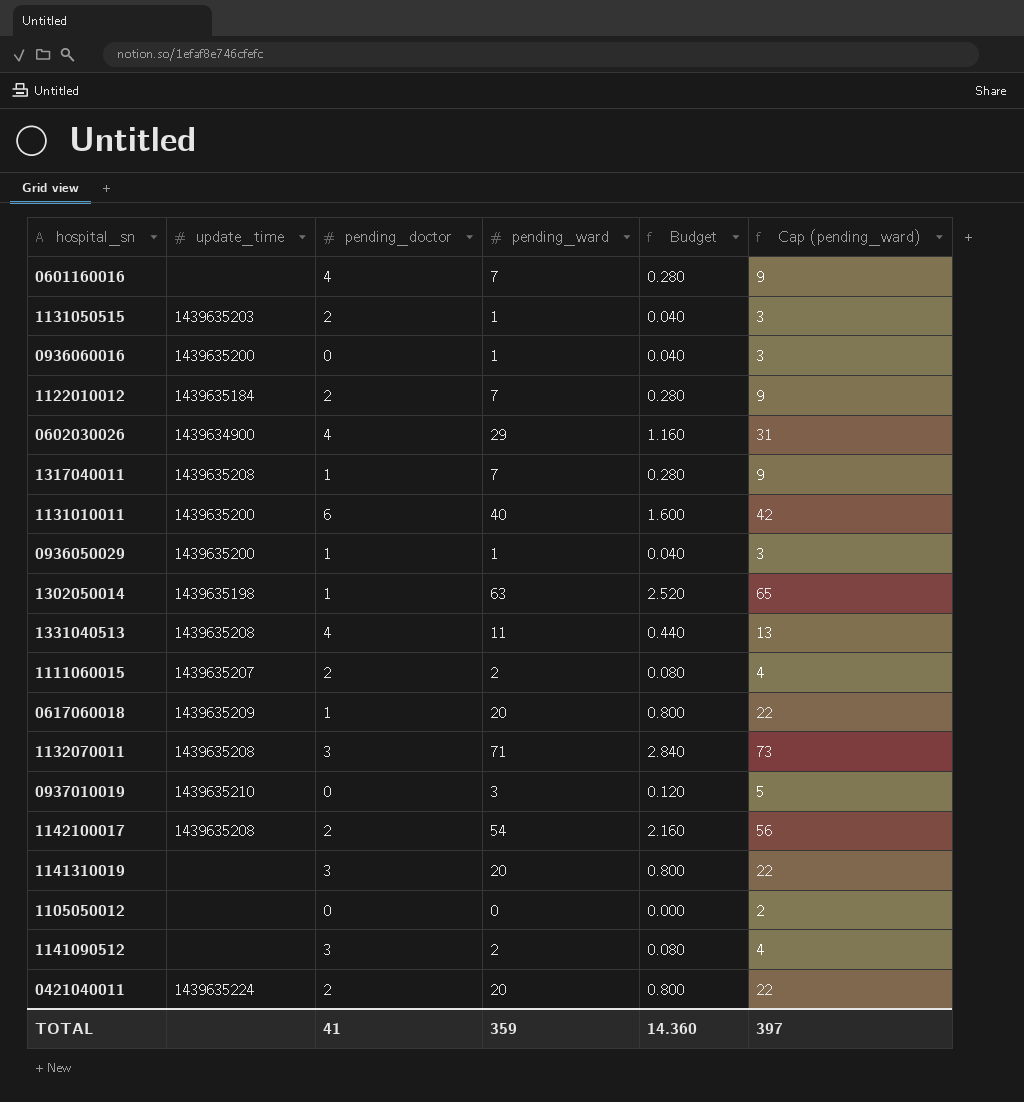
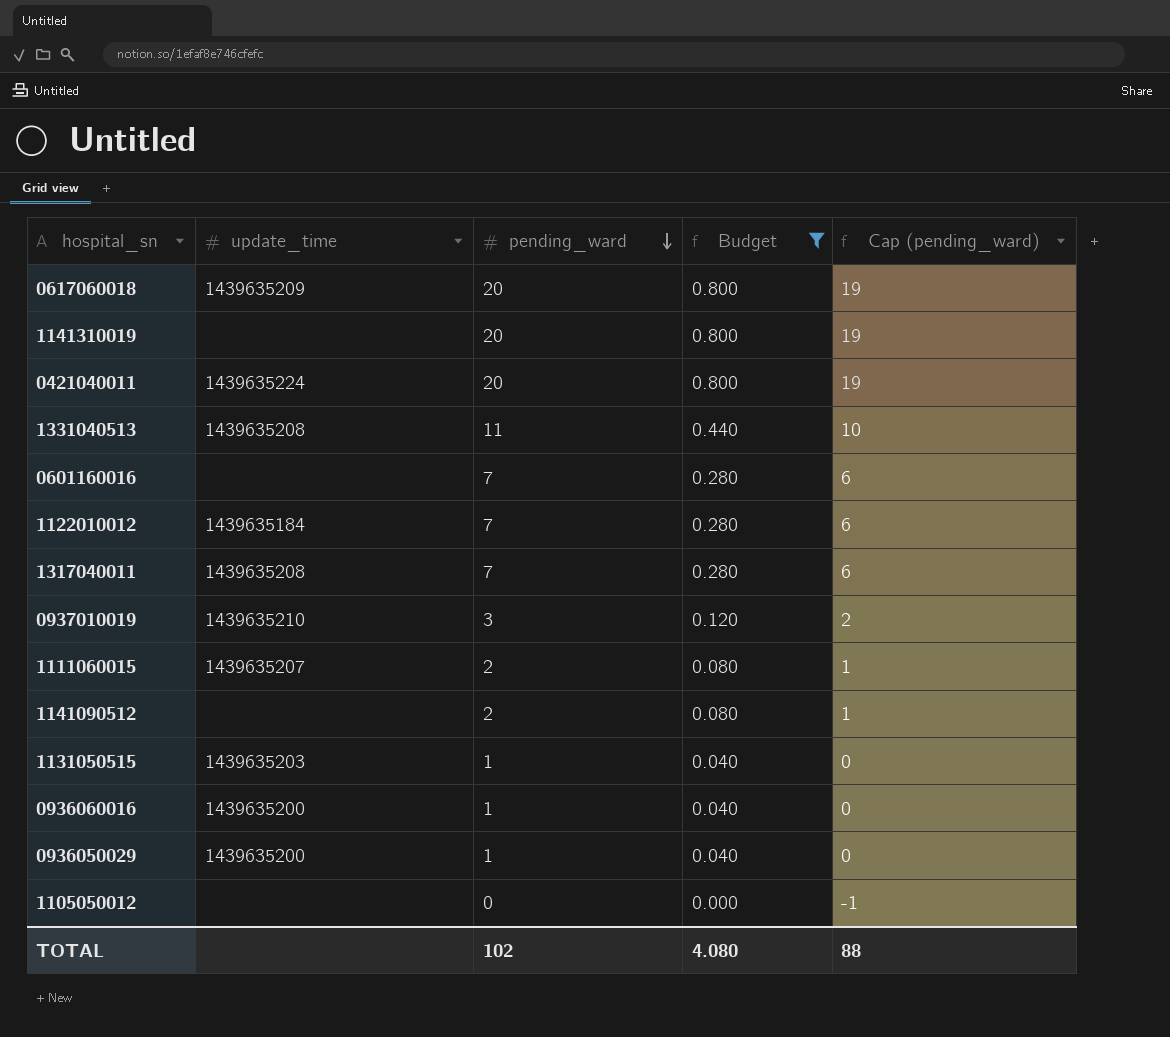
filter: none -> Budget <= 0.800
row order: none -> pending_ward descending
column pending_doctor | position: 3 -> none
column Cap (pending_ward) | formula: [pending_ward] + 2 -> [pending_ward] - 1
TOTAL | pending_ward: 359 -> 102
TOTAL | Budget: 14.360 -> 4.080
TOTAL | Cap (pending_ward): 397 -> 88

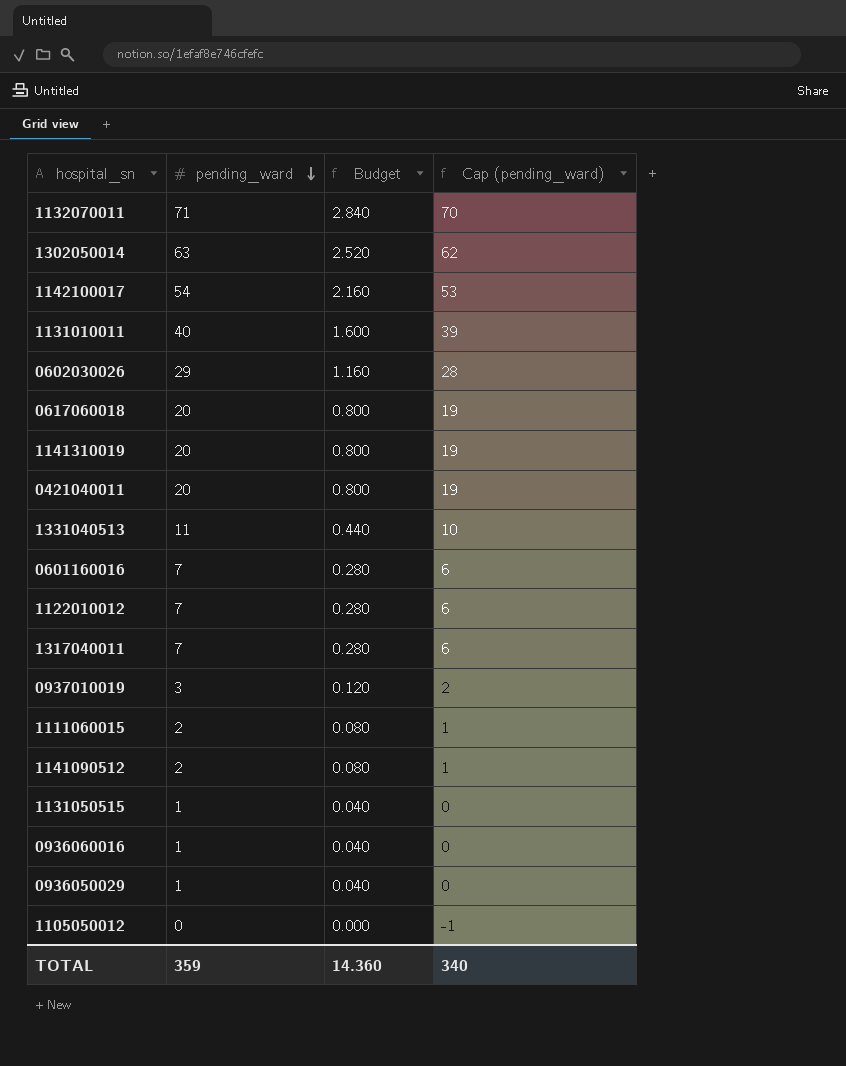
filter: Budget <= 0.800 -> none
column update_time | position: 2 -> none
TOTAL | pending_ward: 102 -> 359
TOTAL | Budget: 4.080 -> 14.360
TOTAL | Cap (pending_ward): 88 -> 340

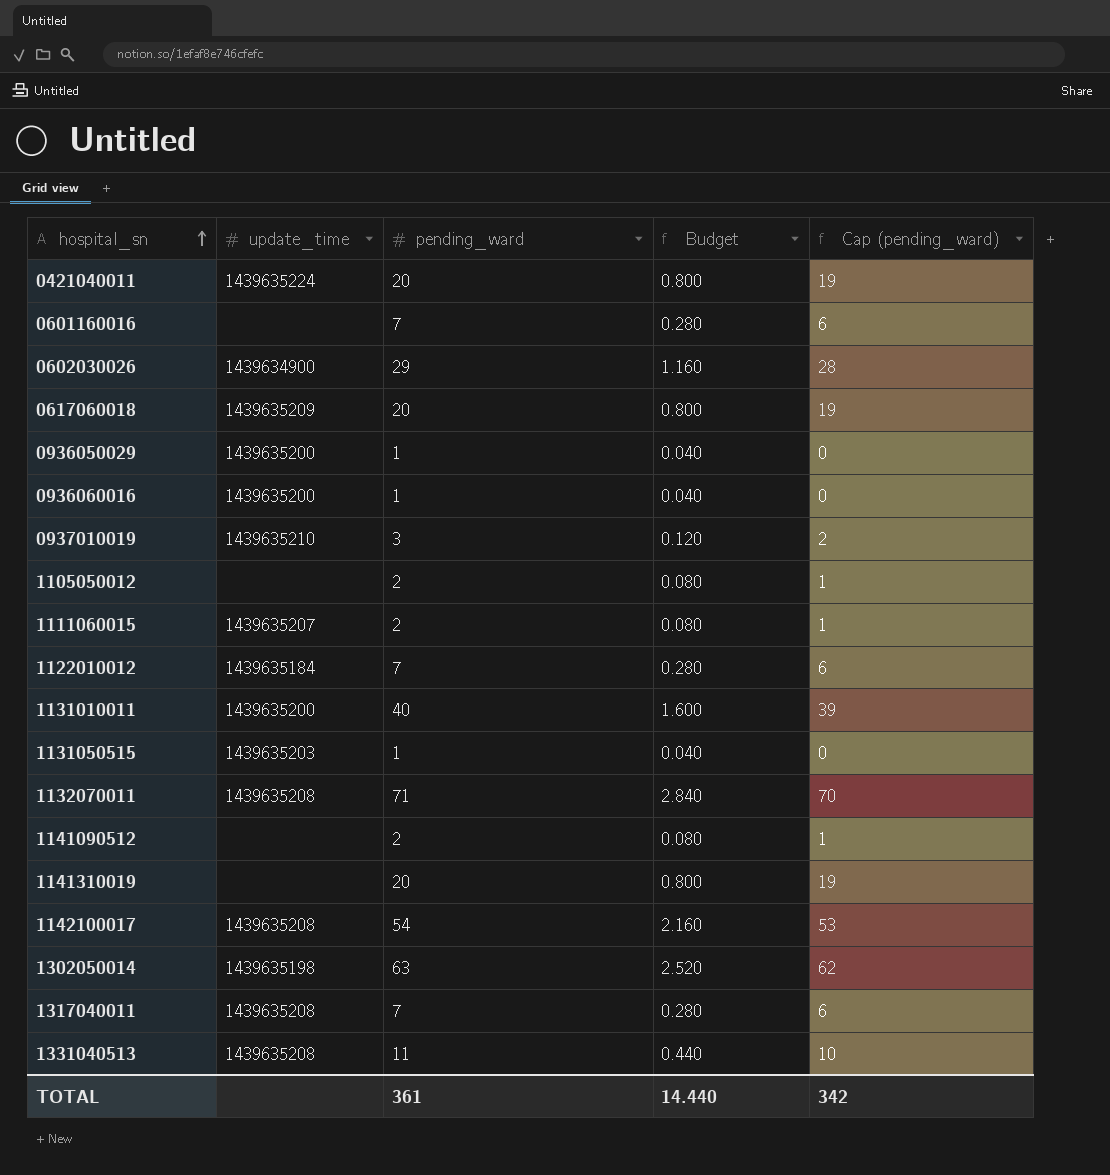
row order: pending_ward descending -> hospital_sn ascending
column update_time | position: none -> 2
1105050012 | pending_ward: 0 -> 2
1105050012 | Budget: 0.000 -> 0.080
1105050012 | Cap (pending_ward): -1 -> 1
TOTAL | pending_ward: 359 -> 361
TOTAL | Budget: 14.360 -> 14.440
TOTAL | Cap (pending_ward): 340 -> 342

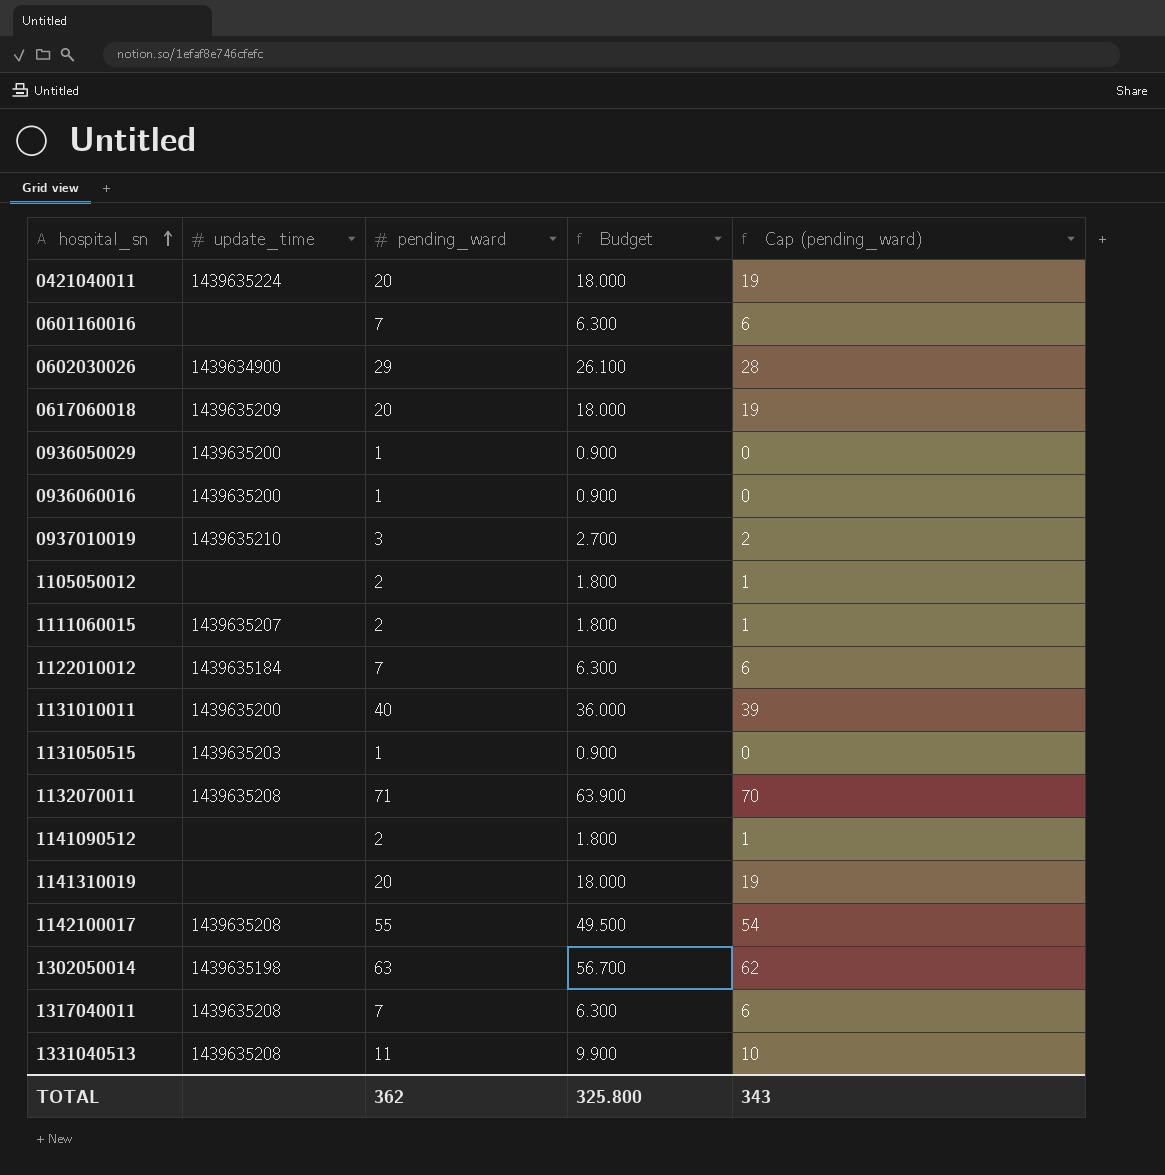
column Budget | formula: [pending_ward] * 0.04 -> [pending_ward] * 0.9
1142100017 | pending_ward: 54 -> 55
1142100017 | Cap (pending_ward): 53 -> 54
TOTAL | pending_ward: 361 -> 362
TOTAL | Budget: 14.440 -> 325.800
TOTAL | Cap (pending_ward): 342 -> 343

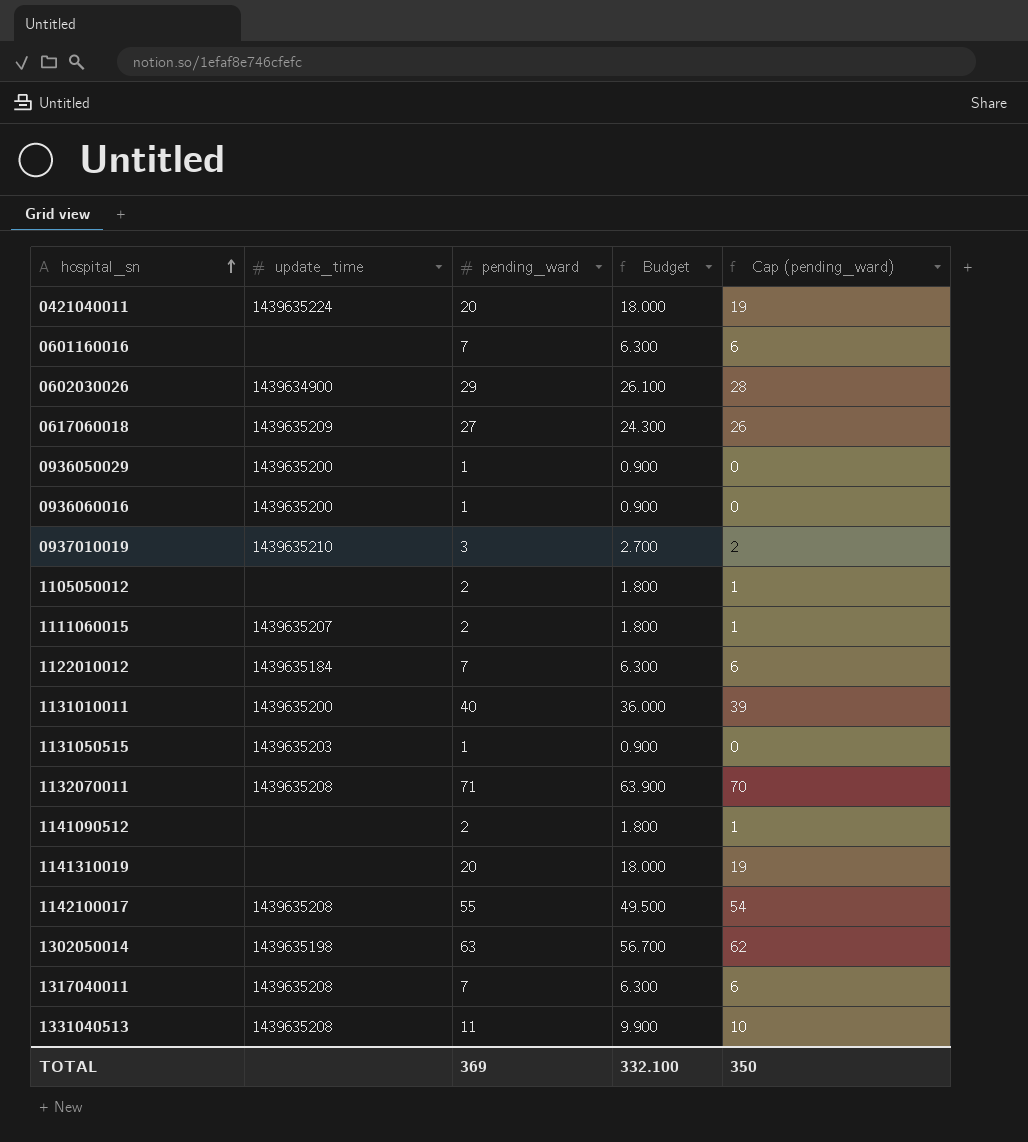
0617060018 | pending_ward: 20 -> 27
0617060018 | Budget: 18.000 -> 24.300
0617060018 | Cap (pending_ward): 19 -> 26
TOTAL | pending_ward: 362 -> 369
TOTAL | Budget: 325.800 -> 332.100
TOTAL | Cap (pending_ward): 343 -> 350

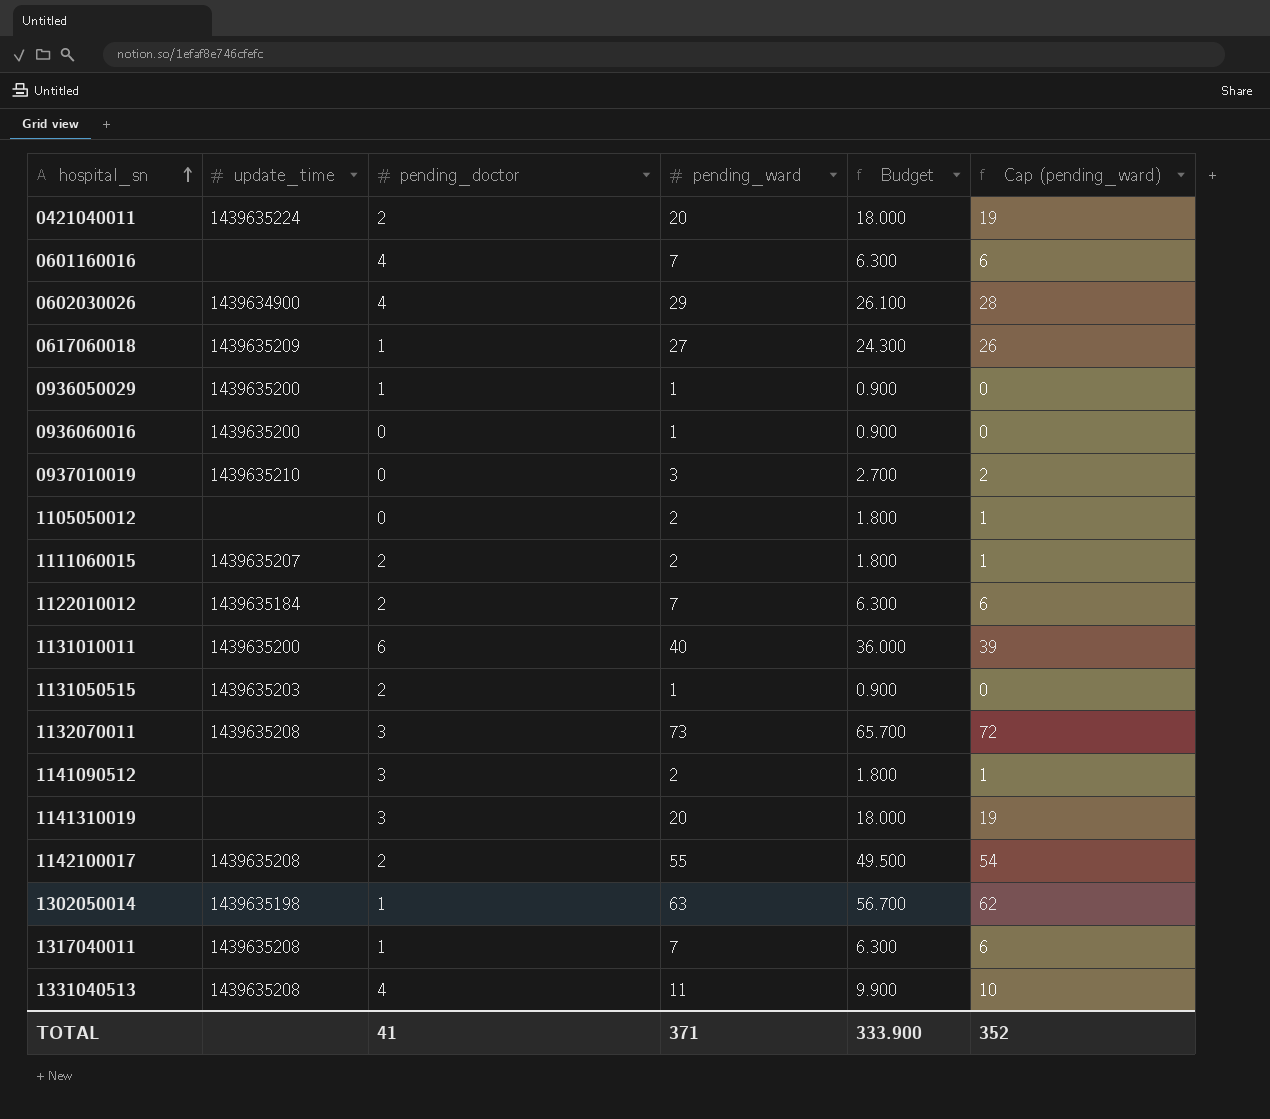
column pending_doctor | position: none -> 3
1132070011 | pending_ward: 71 -> 73
1132070011 | Budget: 63.900 -> 65.700
1132070011 | Cap (pending_ward): 70 -> 72
TOTAL | pending_ward: 369 -> 371
TOTAL | Budget: 332.100 -> 333.900
TOTAL | Cap (pending_ward): 350 -> 352

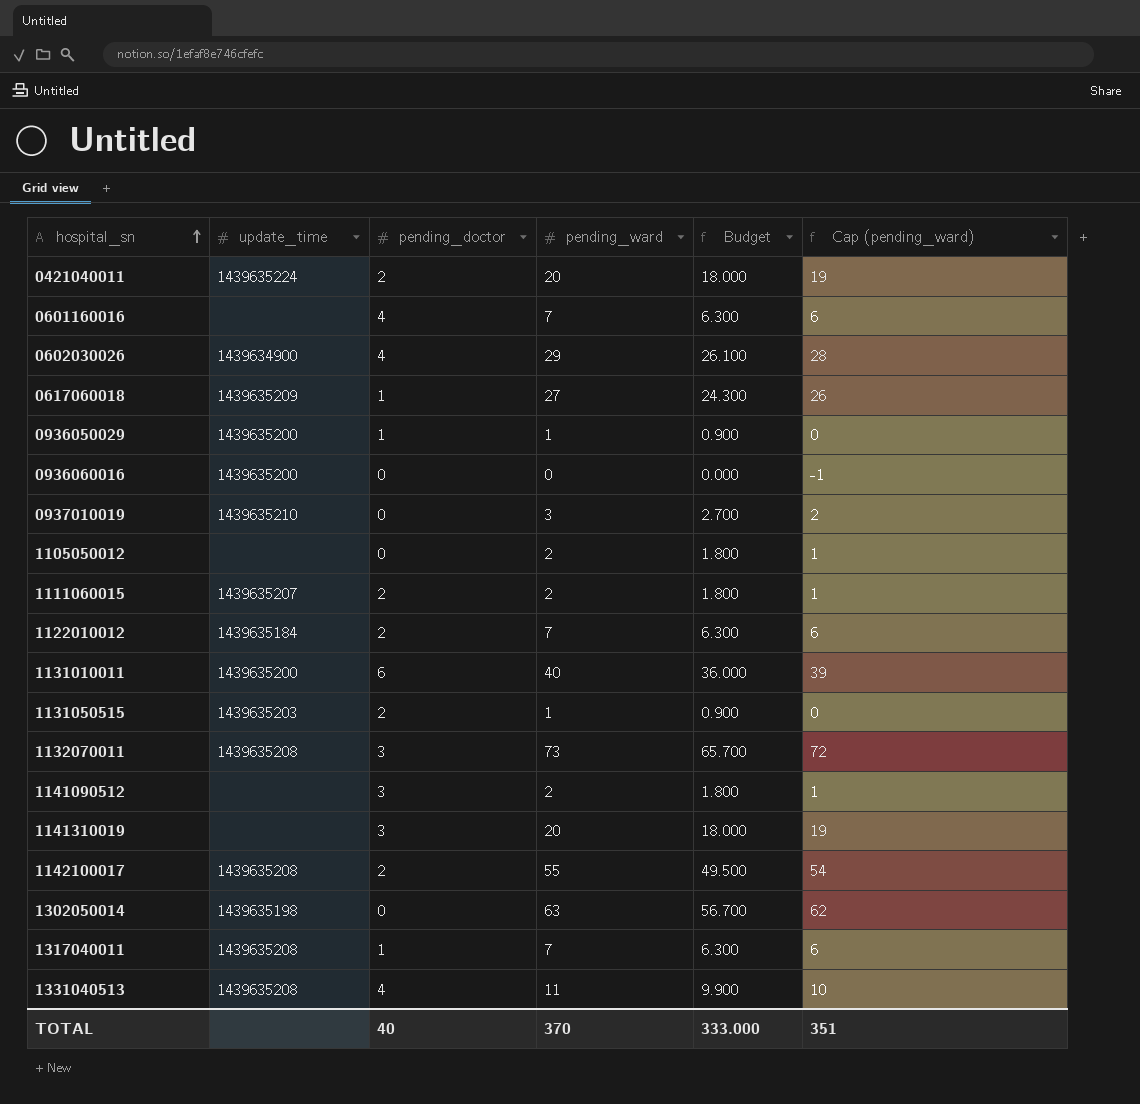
0936060016 | pending_ward: 1 -> 0
0936060016 | Budget: 0.900 -> 0.000
0936060016 | Cap (pending_ward): 0 -> -1
1302050014 | pending_doctor: 1 -> 0
TOTAL | pending_doctor: 41 -> 40
TOTAL | pending_ward: 371 -> 370
TOTAL | Budget: 333.900 -> 333.000
TOTAL | Cap (pending_ward): 352 -> 351

